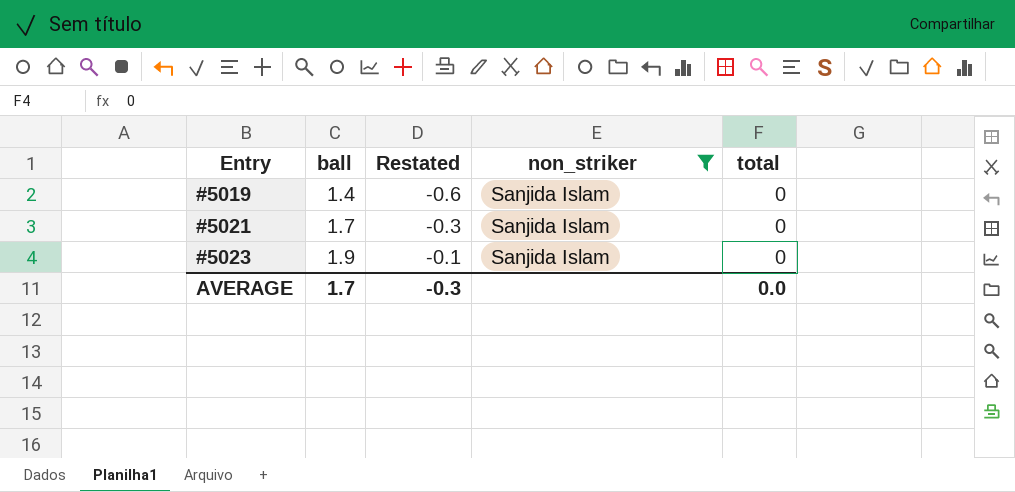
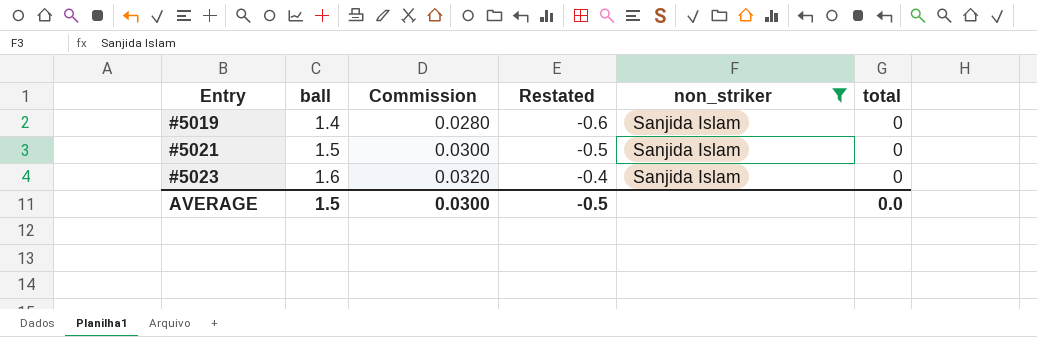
column Commission | formula: none -> [ball] * 0.02
#5021 | ball: 1.7 -> 1.5
#5021 | Restated: -0.3 -> -0.5
#5023 | ball: 1.9 -> 1.6
#5023 | Restated: -0.1 -> -0.4
AVERAGE | ball: 1.7 -> 1.5
AVERAGE | Restated: -0.3 -> -0.5

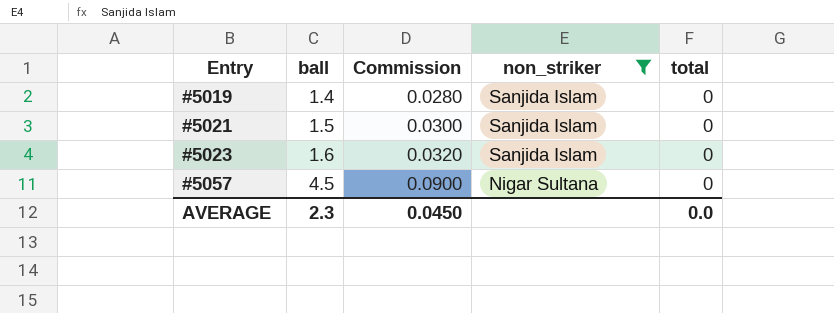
column Restated | formula: [ball] - 2 -> none
row #5057: none -> 4.5 | 0.0900 | Nigar Sultana | 0
AVERAGE | ball: 1.5 -> 2.3
AVERAGE | Commission: 0.0300 -> 0.0450

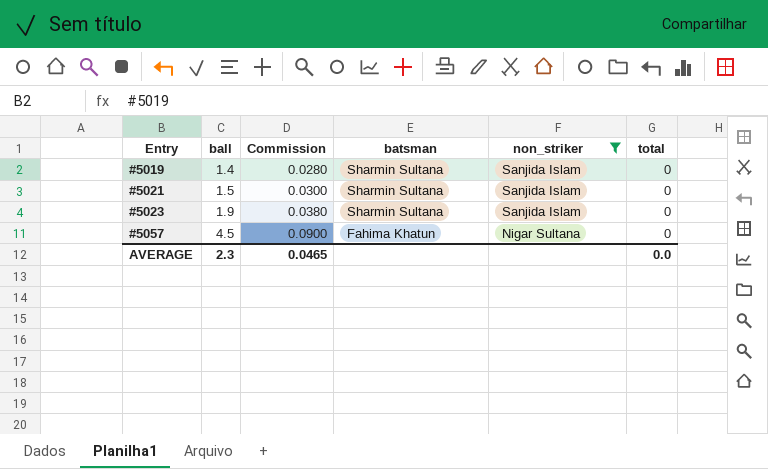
column batsman | position: none -> 4
#5023 | ball: 1.6 -> 1.9
#5023 | Commission: 0.0320 -> 0.0380
AVERAGE | Commission: 0.0450 -> 0.0465

